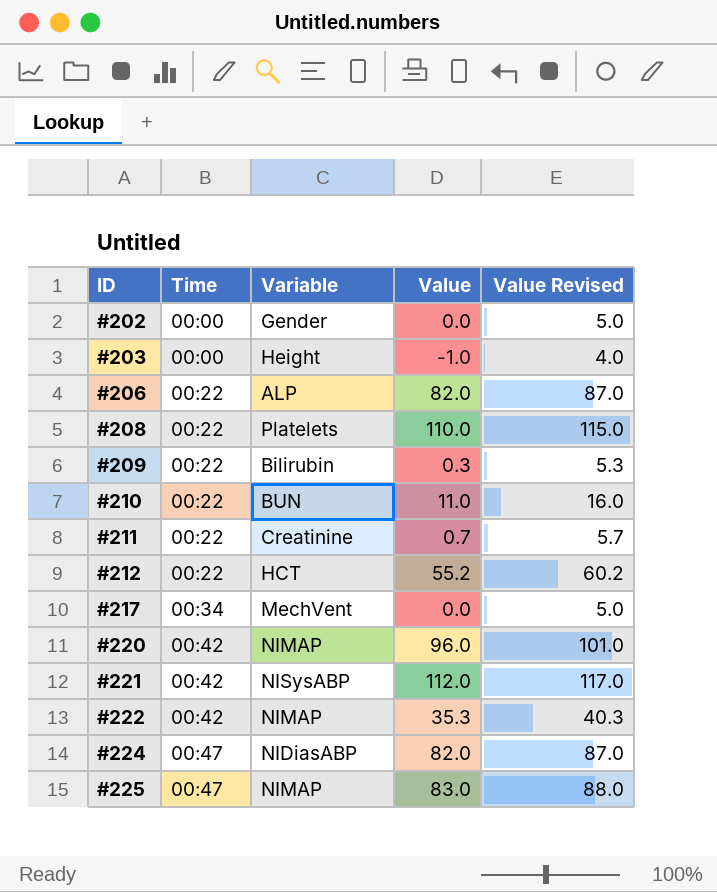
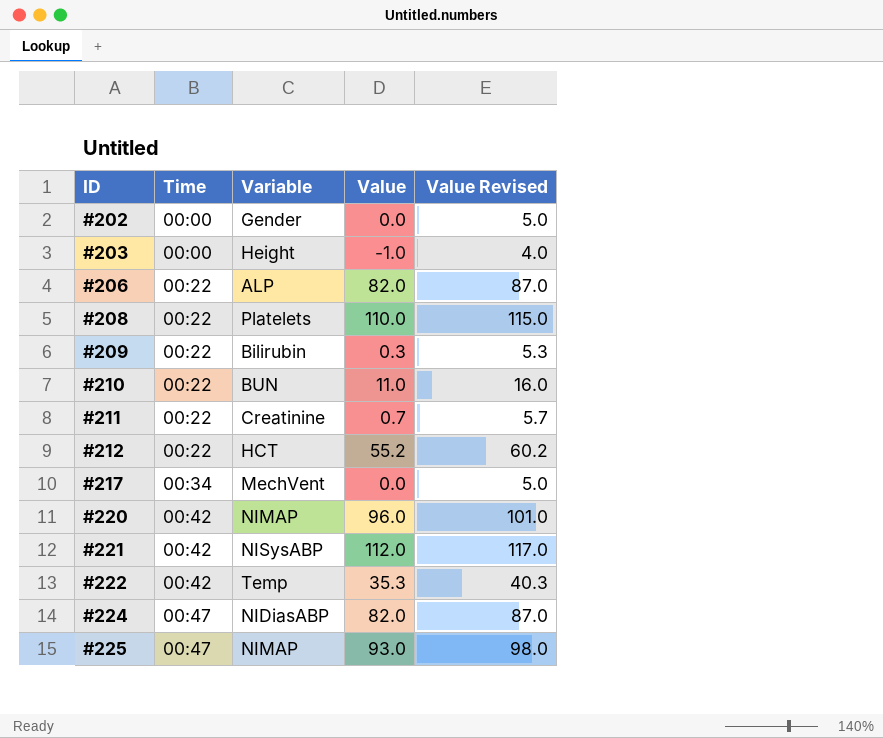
#222 | Variable: NIMAP -> Temp
#225 | Value: 83.0 -> 93.0
#225 | Value Revised: 88.0 -> 98.0

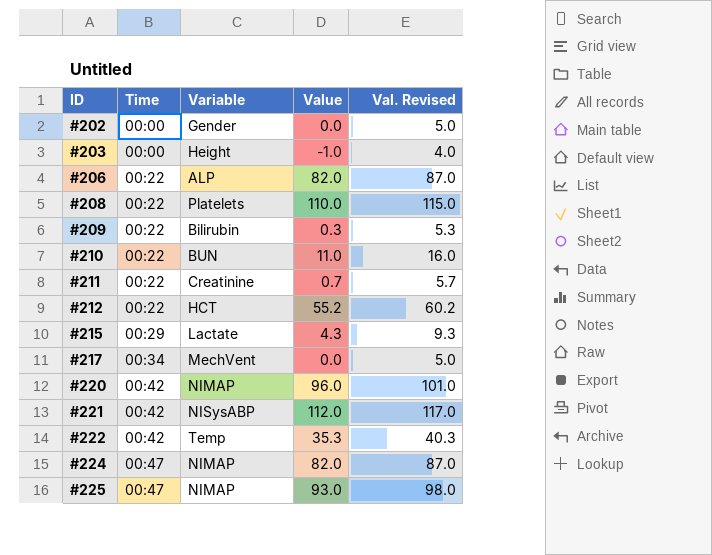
column name: Value Revised -> Val. Revised
row #215: none -> 00:29 | Lactate | 4.3 | 9.3
#224 | Variable: NIDiasABP -> NIMAP

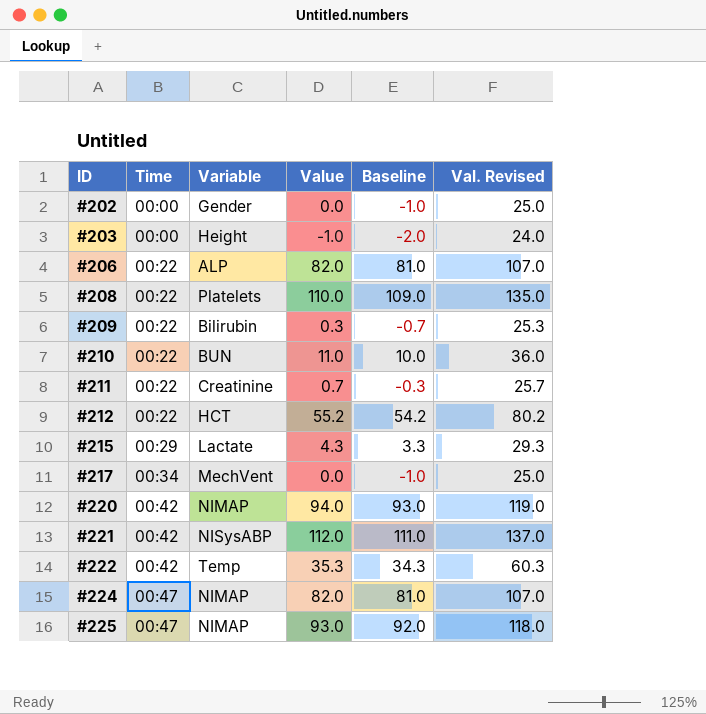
column Baseline | formula: none -> [Value] - 1
column Val. Revised | formula: [Value] + 5 -> [Value] + 25
#220 | Value: 96.0 -> 94.0

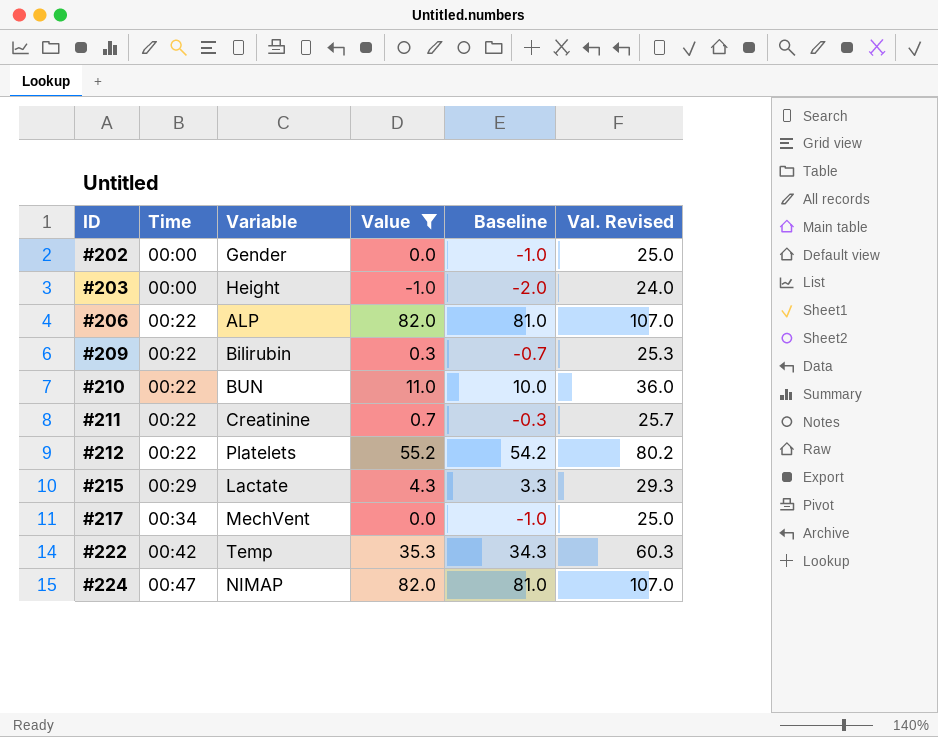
filter: none -> Value <= 82.0
#212 | Variable: HCT -> Platelets

